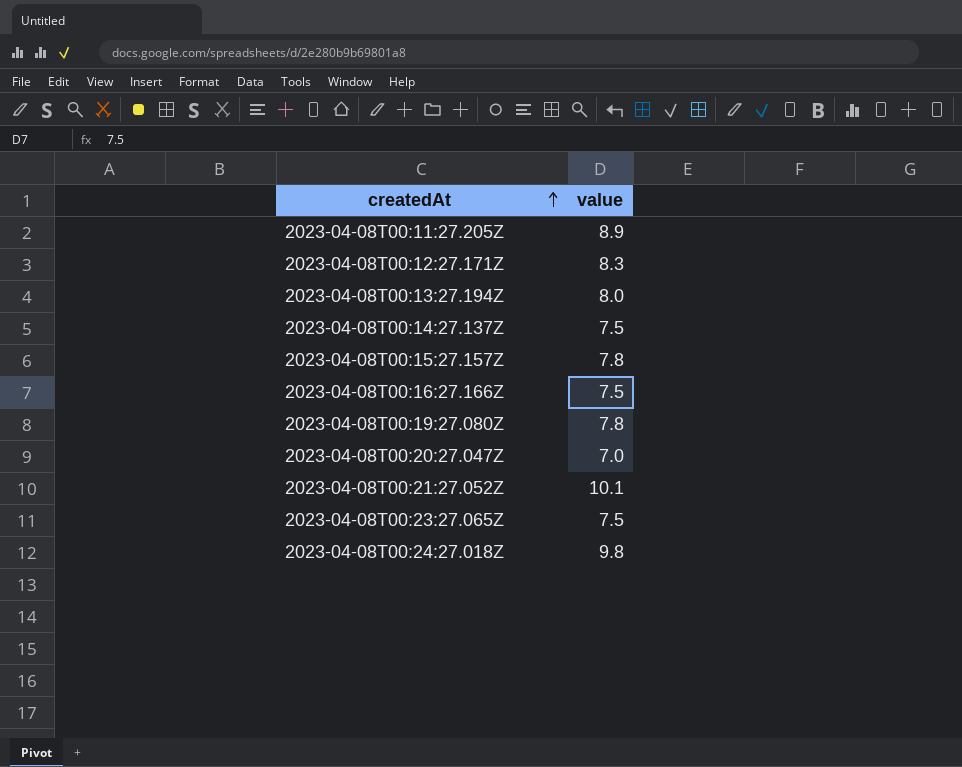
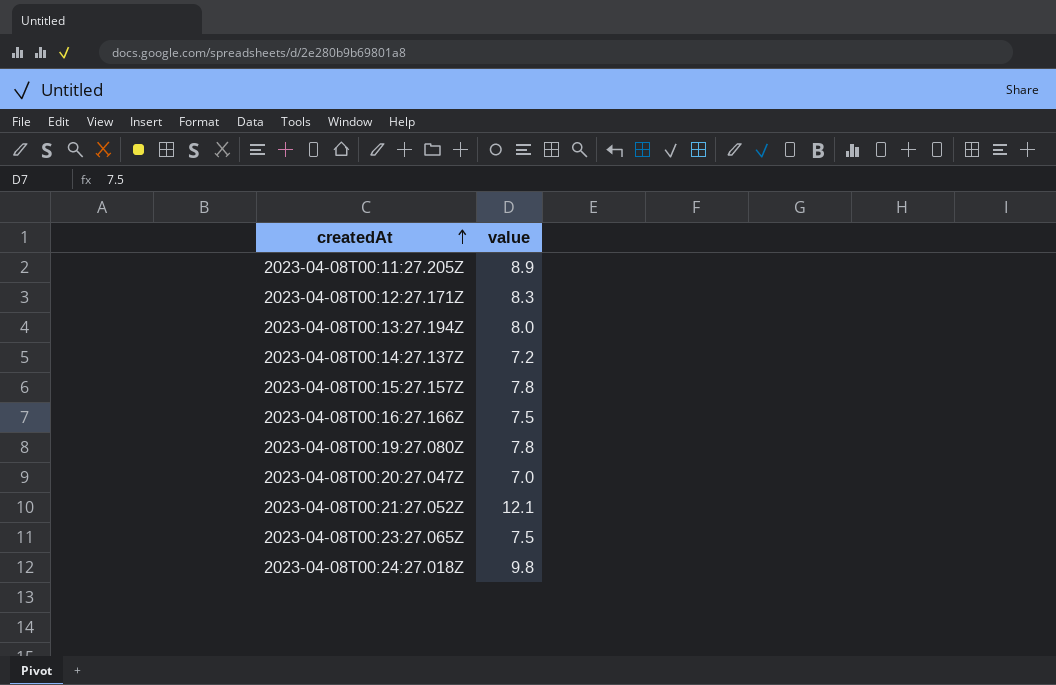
2023-04-08T00:14:27.137Z | value: 7.5 -> 7.2
2023-04-08T00:21:27.052Z | value: 10.1 -> 12.1

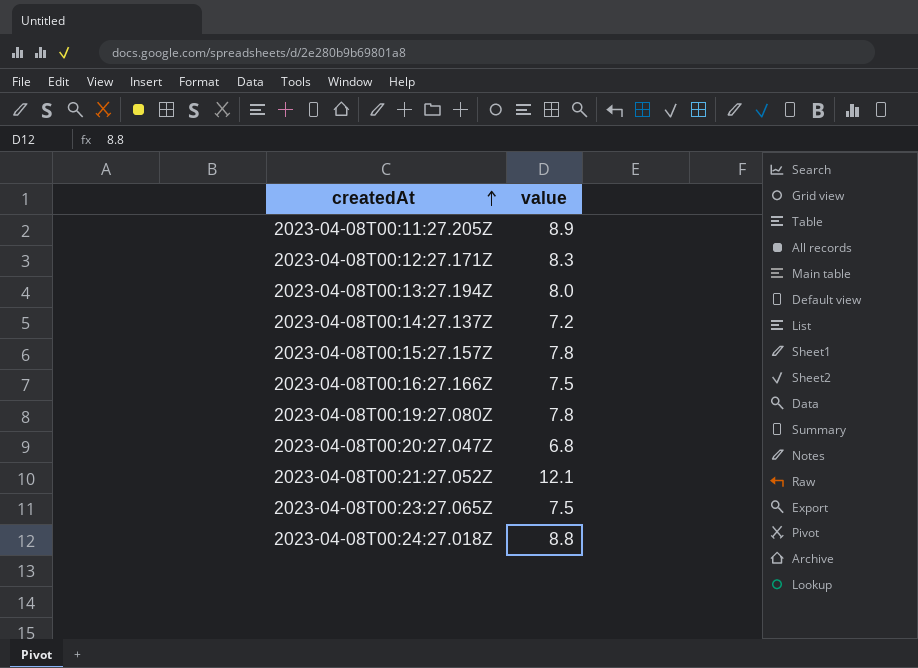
2023-04-08T00:20:27.047Z | value: 7.0 -> 6.8
2023-04-08T00:24:27.018Z | value: 9.8 -> 8.8

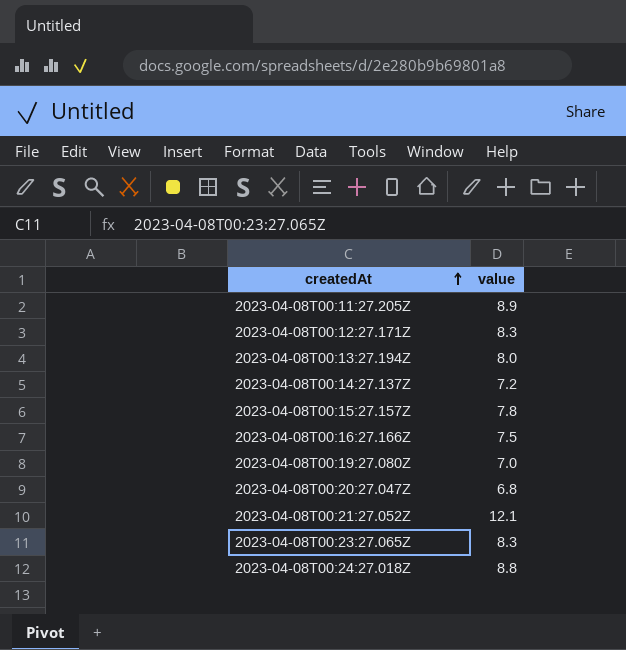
2023-04-08T00:19:27.080Z | value: 7.8 -> 7.0
2023-04-08T00:23:27.065Z | value: 7.5 -> 8.3

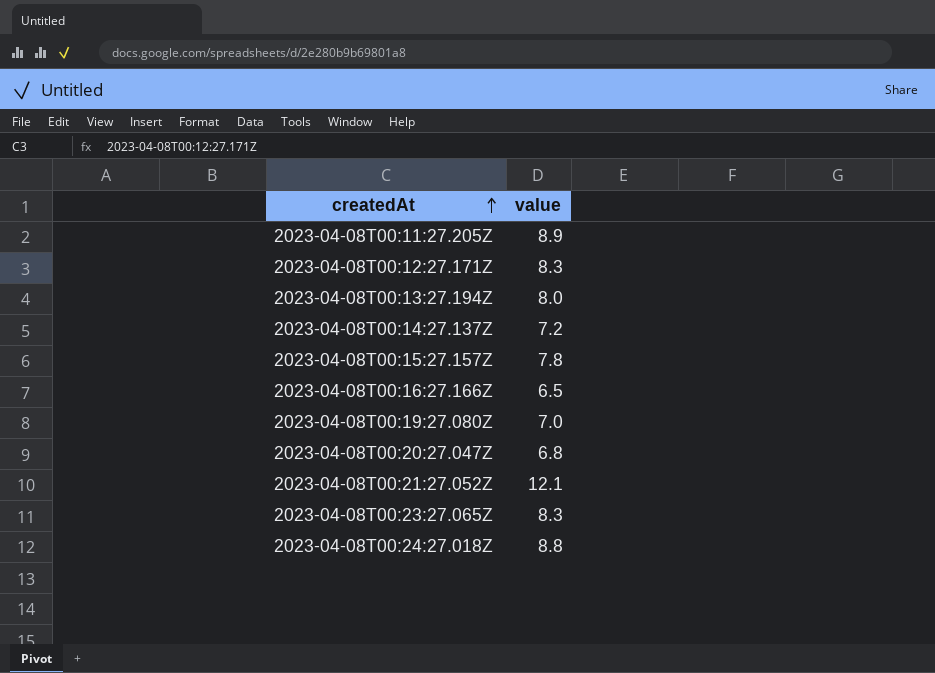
2023-04-08T00:16:27.166Z | value: 7.5 -> 6.5

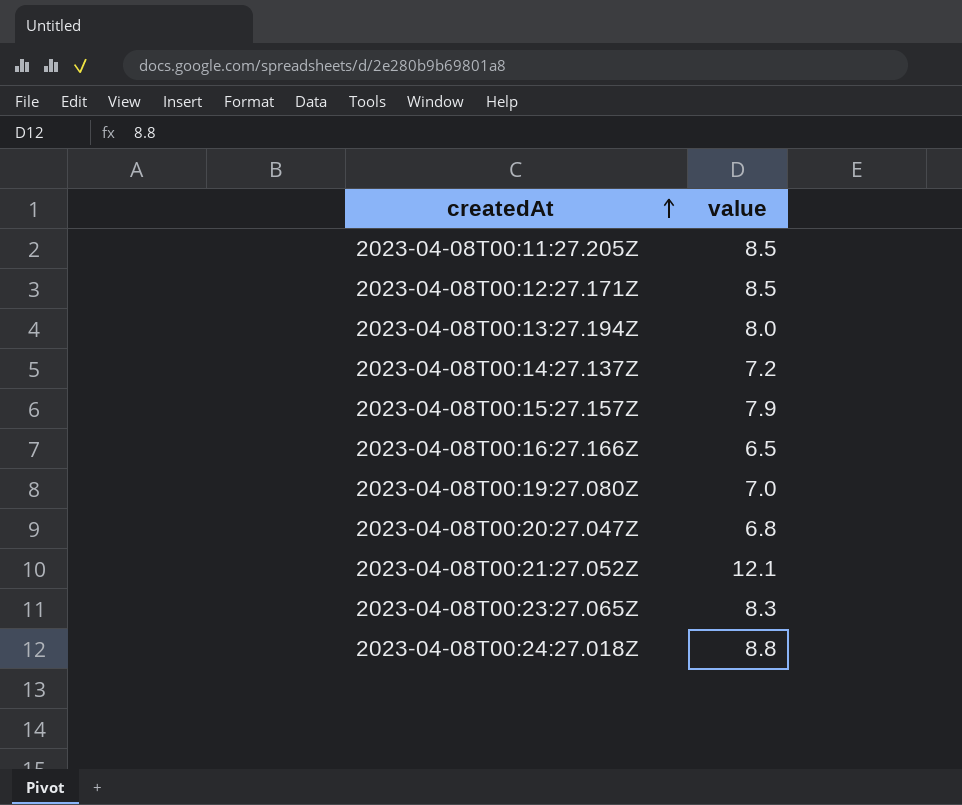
2023-04-08T00:11:27.205Z | value: 8.9 -> 8.5
2023-04-08T00:12:27.171Z | value: 8.3 -> 8.5
2023-04-08T00:15:27.157Z | value: 7.8 -> 7.9

